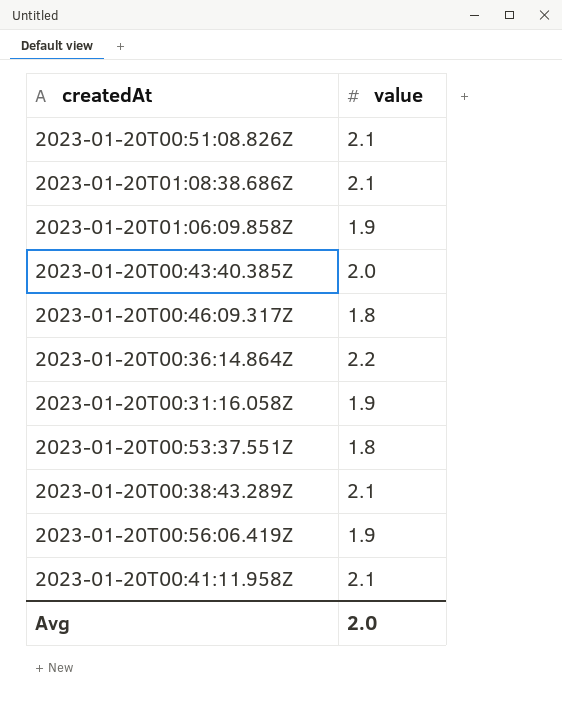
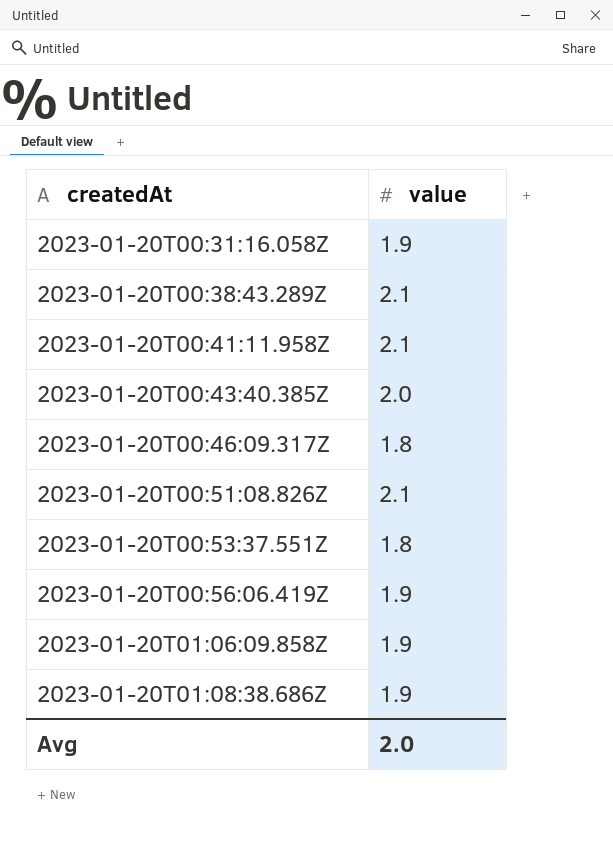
row order: none -> createdAt ascending
row 2023-01-20T00:36:14.864Z: 2.2 -> none
2023-01-20T01:08:38.686Z | value: 2.1 -> 1.9

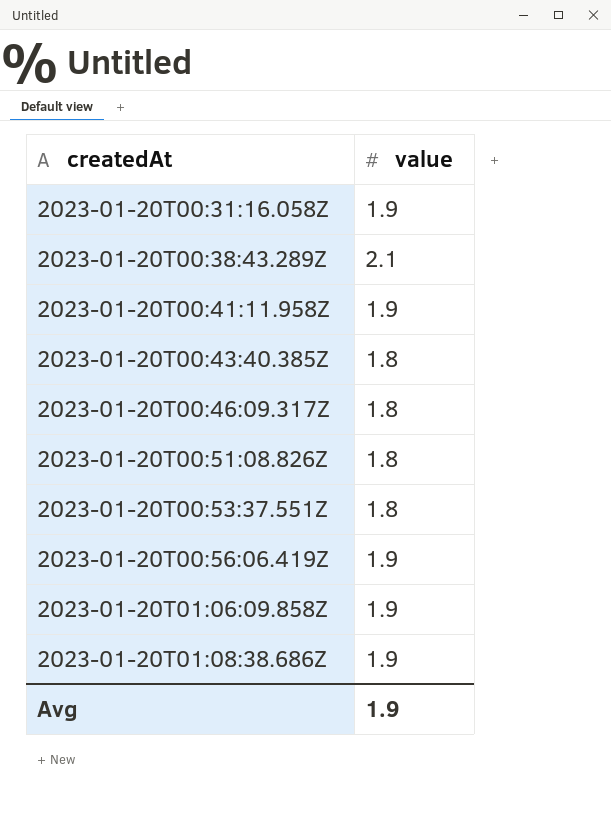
2023-01-20T00:41:11.958Z | value: 2.1 -> 1.9
2023-01-20T00:43:40.385Z | value: 2.0 -> 1.8
2023-01-20T00:51:08.826Z | value: 2.1 -> 1.8
Avg | value: 2.0 -> 1.9

